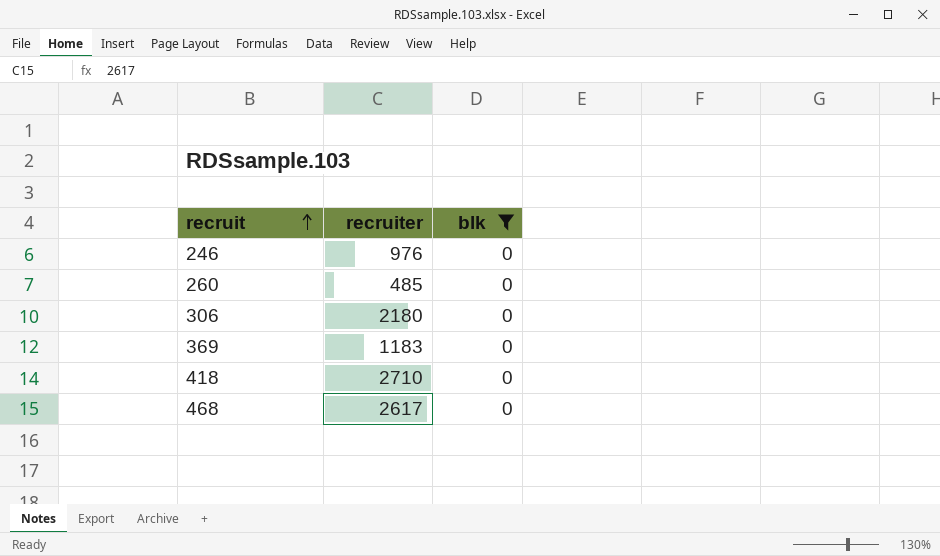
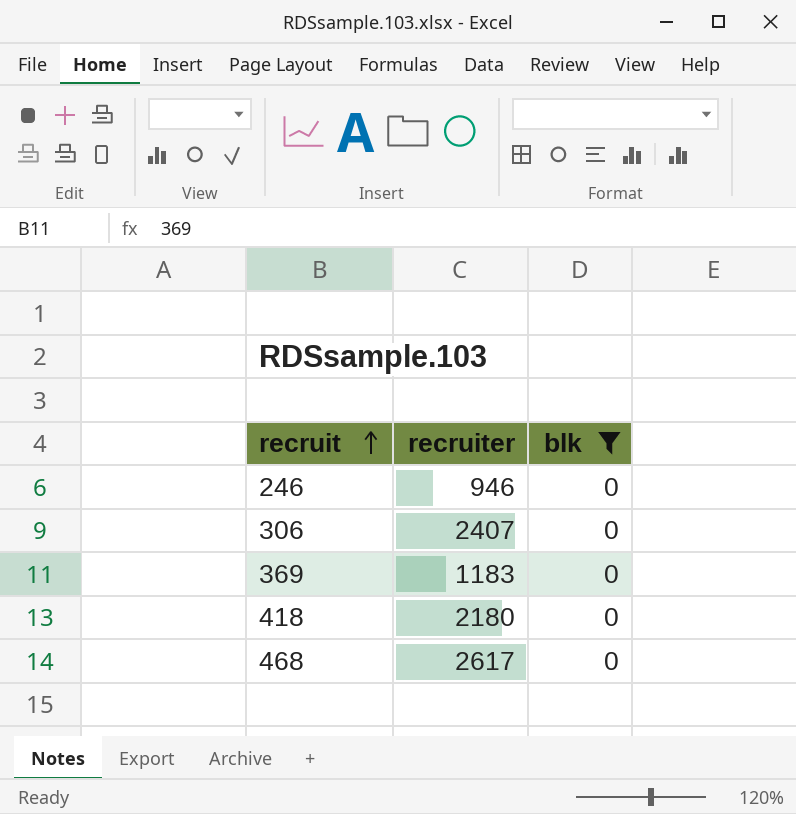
row 260: 485 | 0 -> none
246 | recruiter: 976 -> 946
306 | recruiter: 2180 -> 2407
418 | recruiter: 2710 -> 2180

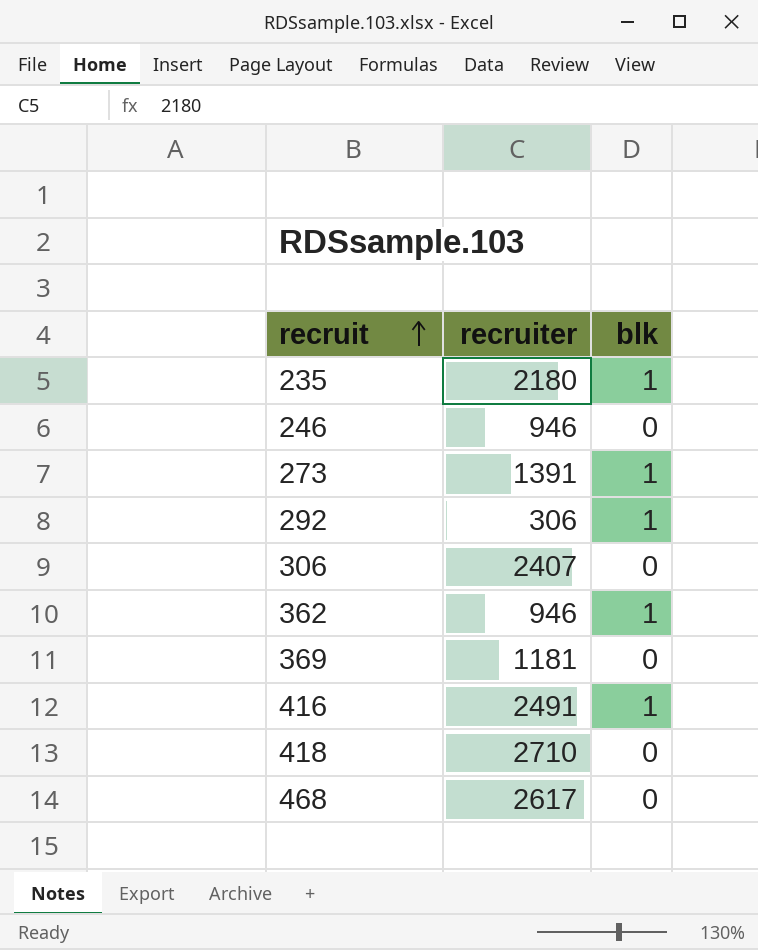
filter: blk = 0 -> none
369 | recruiter: 1183 -> 1181
418 | recruiter: 2180 -> 2710

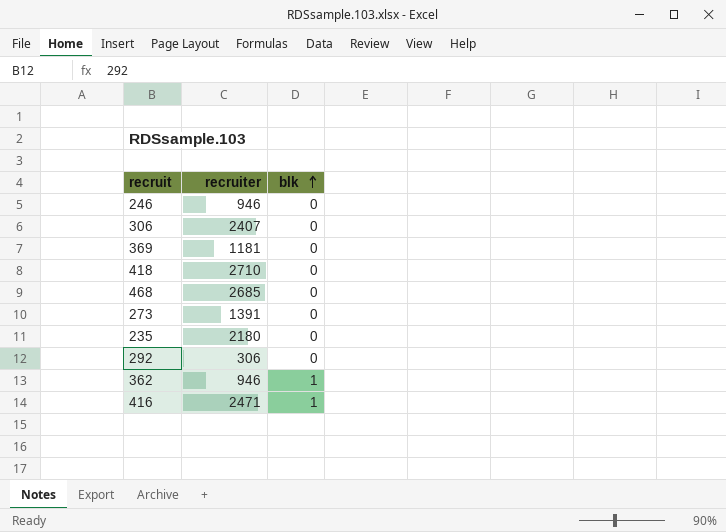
row order: recruit ascending -> blk ascending
468 | recruiter: 2617 -> 2685
273 | blk: 1 -> 0
235 | blk: 1 -> 0
292 | blk: 1 -> 0
416 | recruiter: 2491 -> 2471

